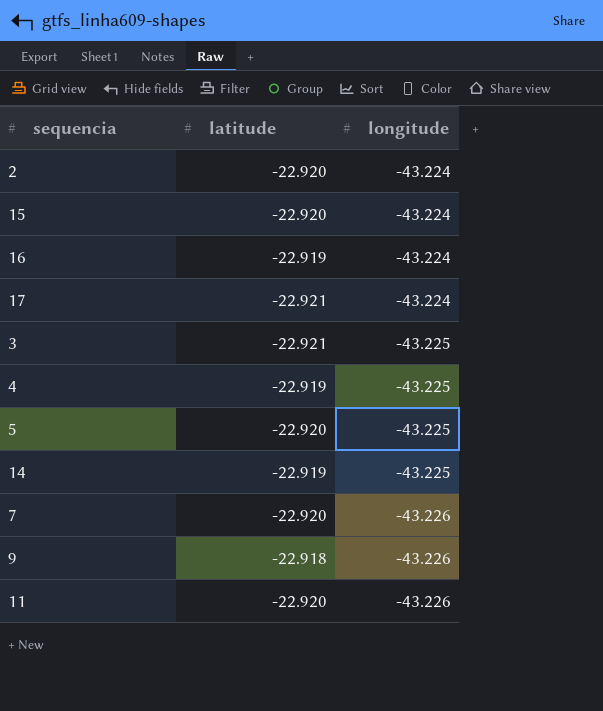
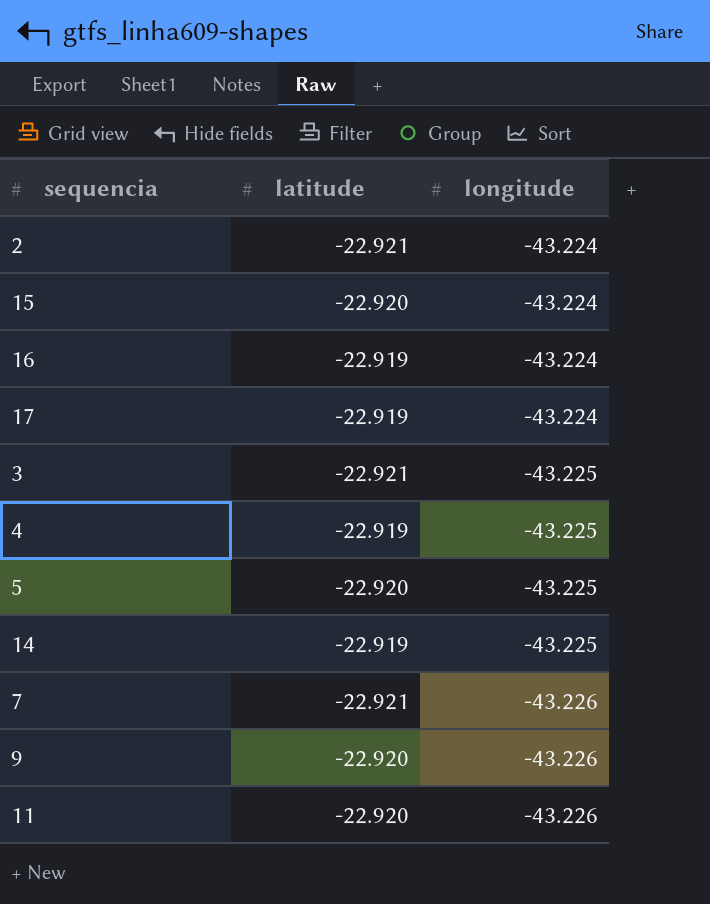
2 | latitude: -22.920 -> -22.921
17 | latitude: -22.921 -> -22.919
7 | latitude: -22.920 -> -22.921
9 | latitude: -22.918 -> -22.920

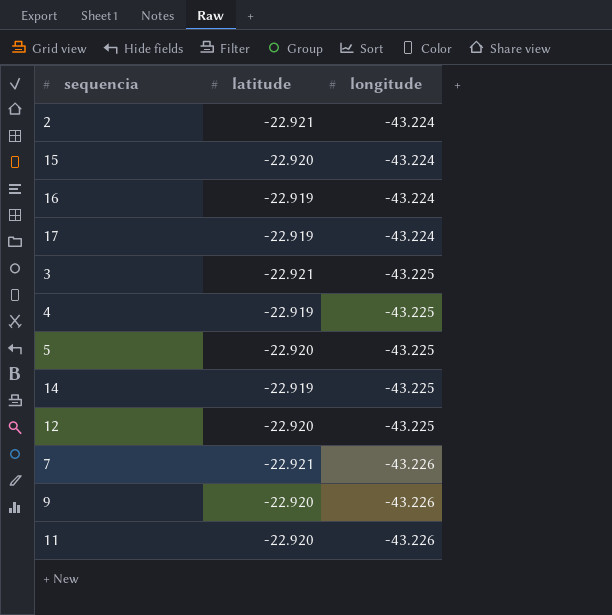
row 12: none -> -22.920 | -43.225

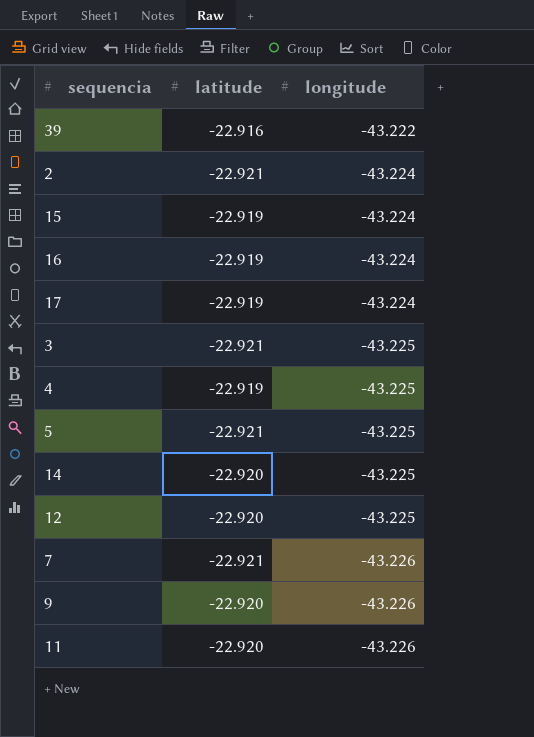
row 39: none -> -22.916 | -43.222
15 | latitude: -22.920 -> -22.919
5 | latitude: -22.920 -> -22.921
14 | latitude: -22.919 -> -22.920

